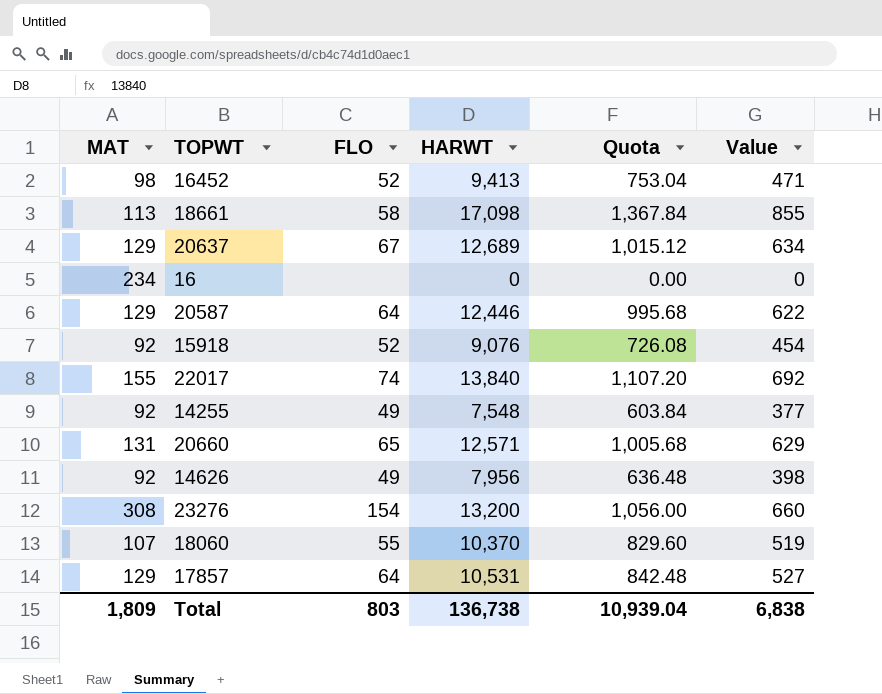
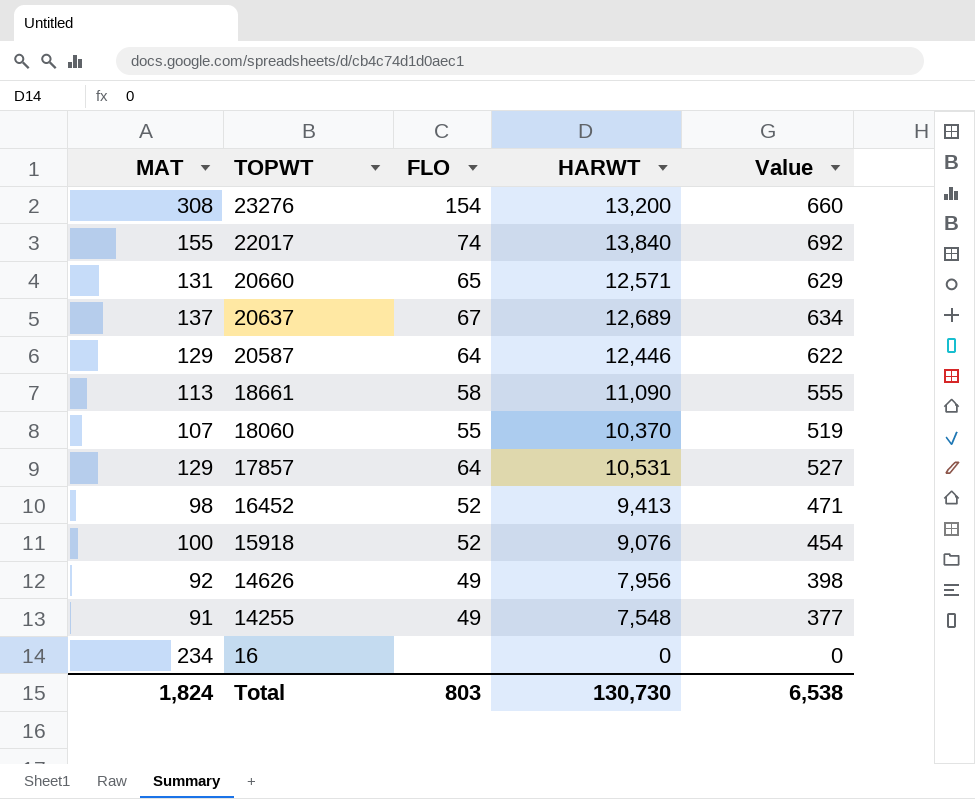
row order: none -> TOPWT descending
column Quota | formula: [HARWT] * 0.08 -> none
20637 | MAT: 129 -> 137
18661 | HARWT: 17,098 -> 11,090
18661 | Value: 855 -> 555
15918 | MAT: 92 -> 100
14255 | MAT: 92 -> 91
Total | MAT: 1,809 -> 1,824
Total | HARWT: 136,738 -> 130,730
Total | Value: 6,838 -> 6,538

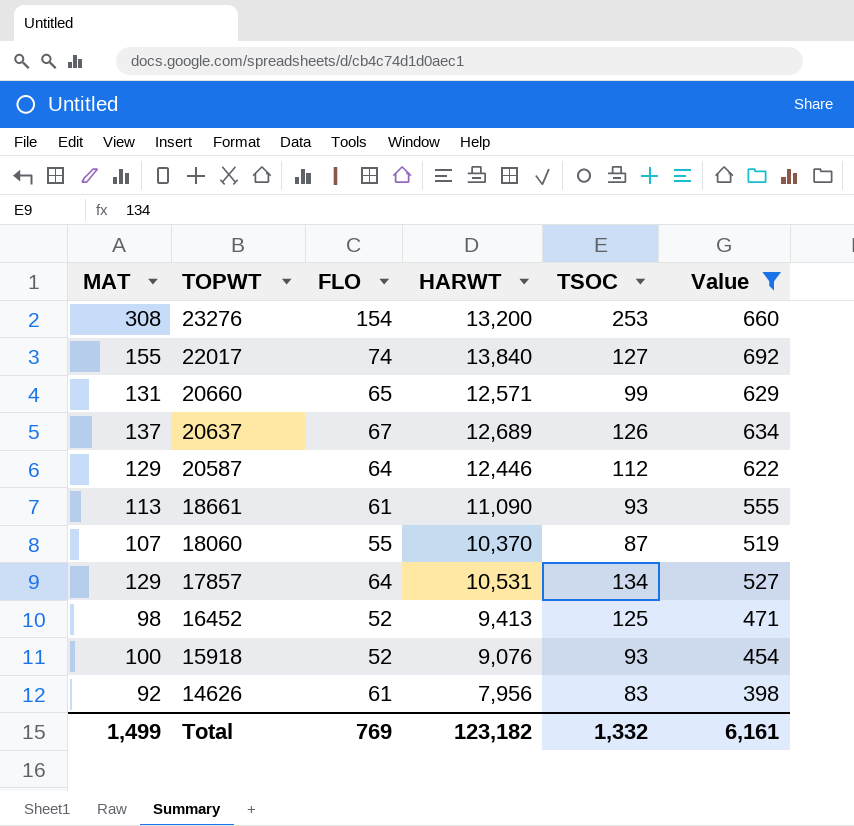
filter: none -> Value >= 398
column TSOC | position: none -> 5
18661 | FLO: 58 -> 61
14626 | FLO: 49 -> 61
Total | MAT: 1,824 -> 1,499
Total | FLO: 803 -> 769
Total | HARWT: 130,730 -> 123,182
Total | Value: 6,538 -> 6,161

